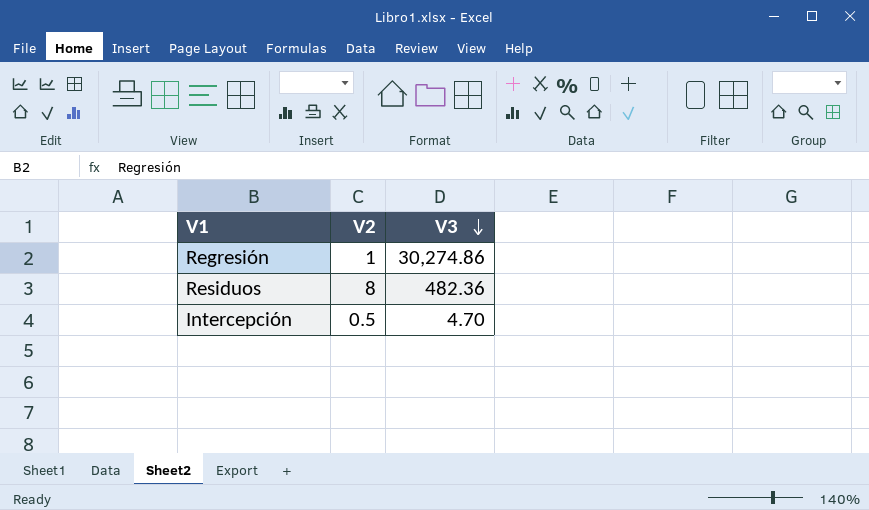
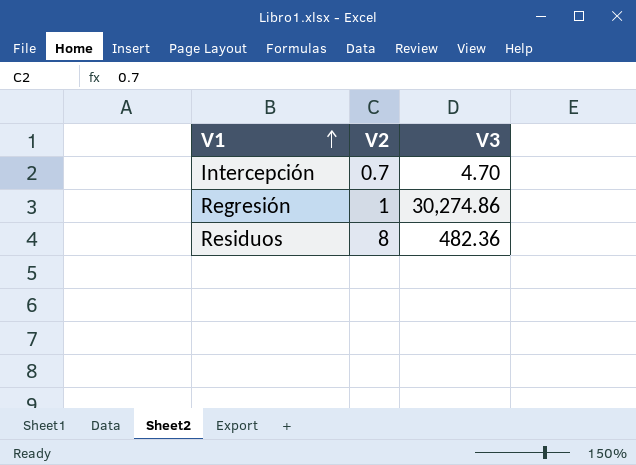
row order: V3 descending -> V1 ascending
Intercepción | V2: 0.5 -> 0.7

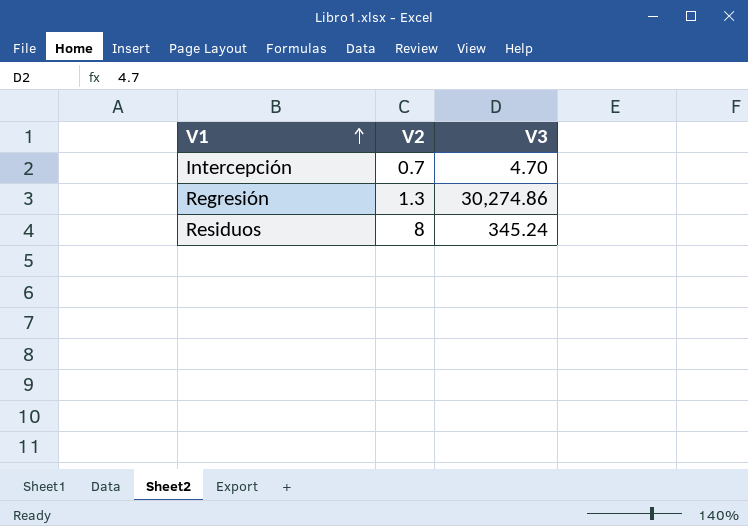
Regresión | V2: 1 -> 1.3
Residuos | V3: 482.36 -> 345.24

